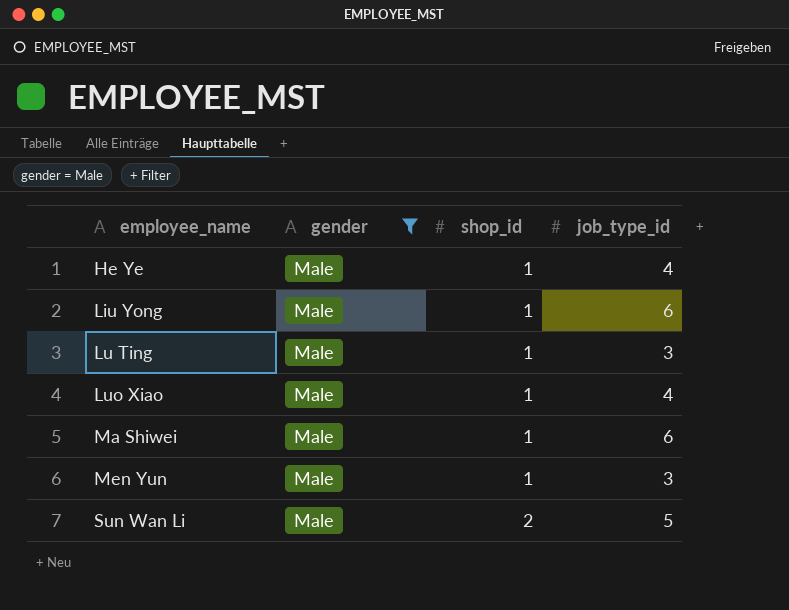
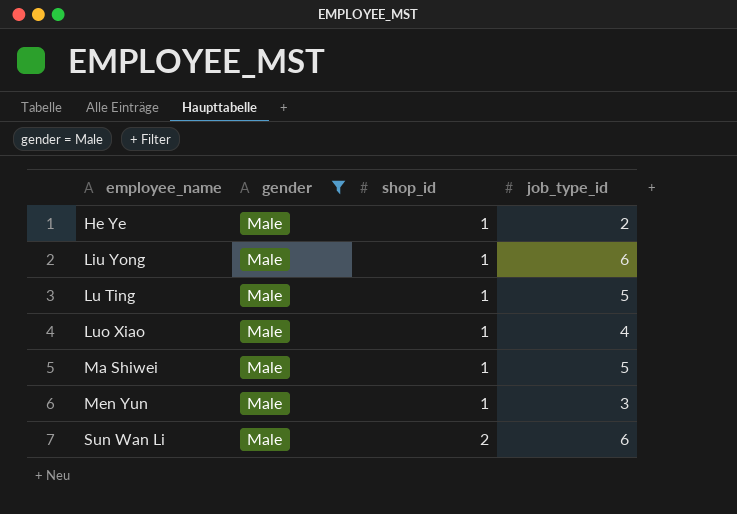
He Ye | job_type_id: 4 -> 2
Lu Ting | job_type_id: 3 -> 5
Ma Shiwei | job_type_id: 6 -> 5
Sun Wan Li | job_type_id: 5 -> 6

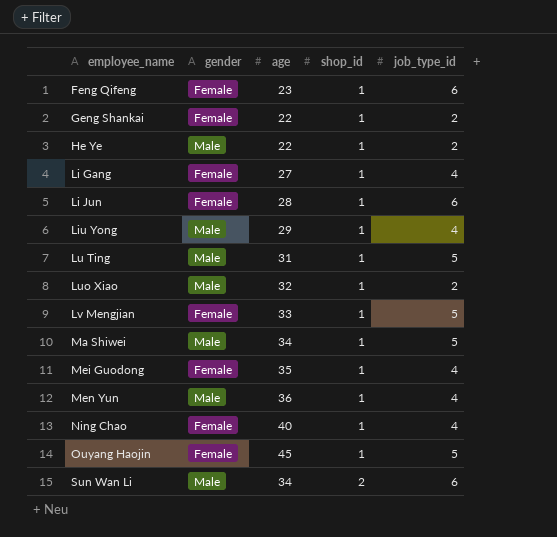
filter: gender = Male -> none
column age | position: none -> 3
Liu Yong | job_type_id: 6 -> 4
Luo Xiao | job_type_id: 4 -> 2
Men Yun | job_type_id: 3 -> 4

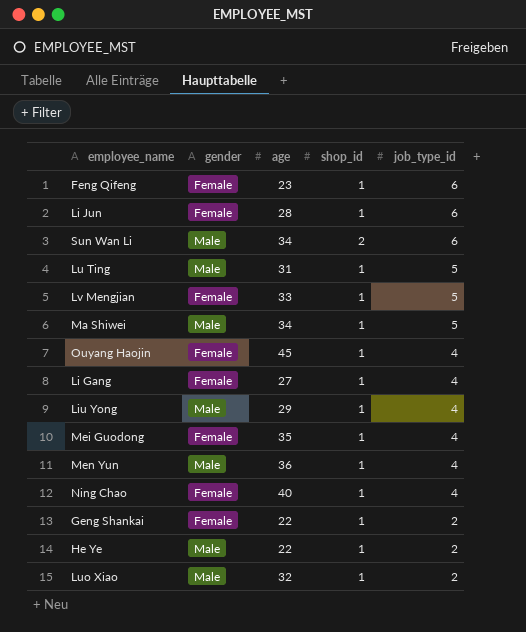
row order: employee_name ascending -> job_type_id descending
Ouyang Haojin | job_type_id: 5 -> 4

